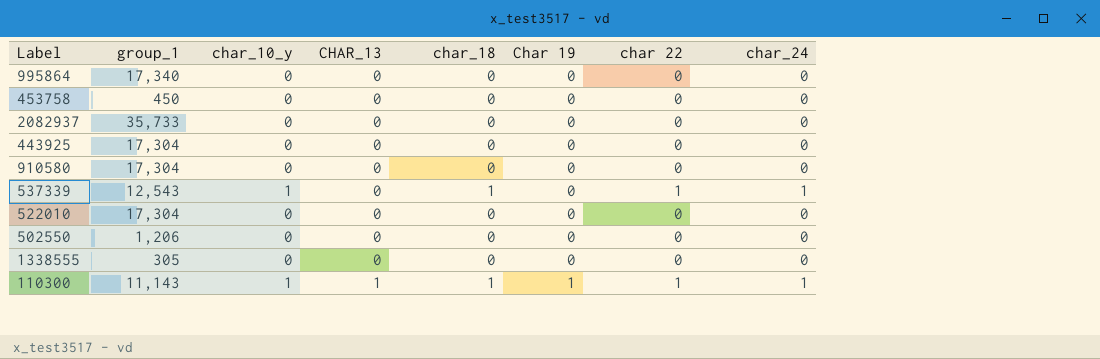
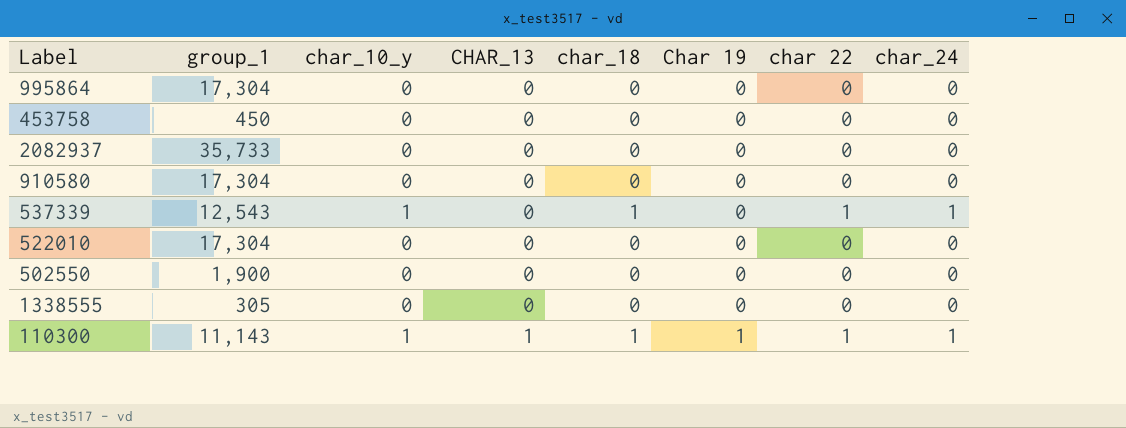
row 443925: 17,304 | 0 | 0 | 0 | 0 | 0 | 0 -> none
995864 | group_1: 17,340 -> 17,304
502550 | group_1: 1,206 -> 1,900

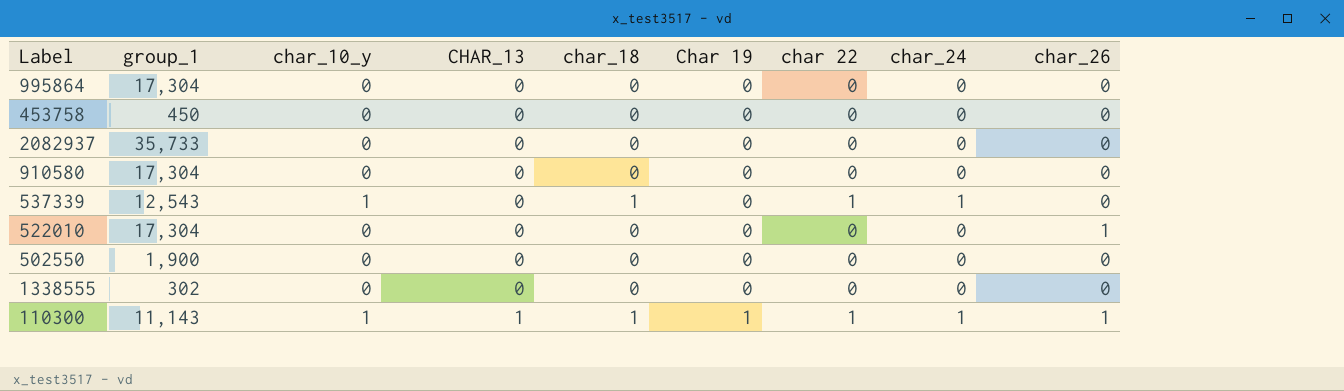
column char_26 | position: none -> 9
1338555 | group_1: 305 -> 302

